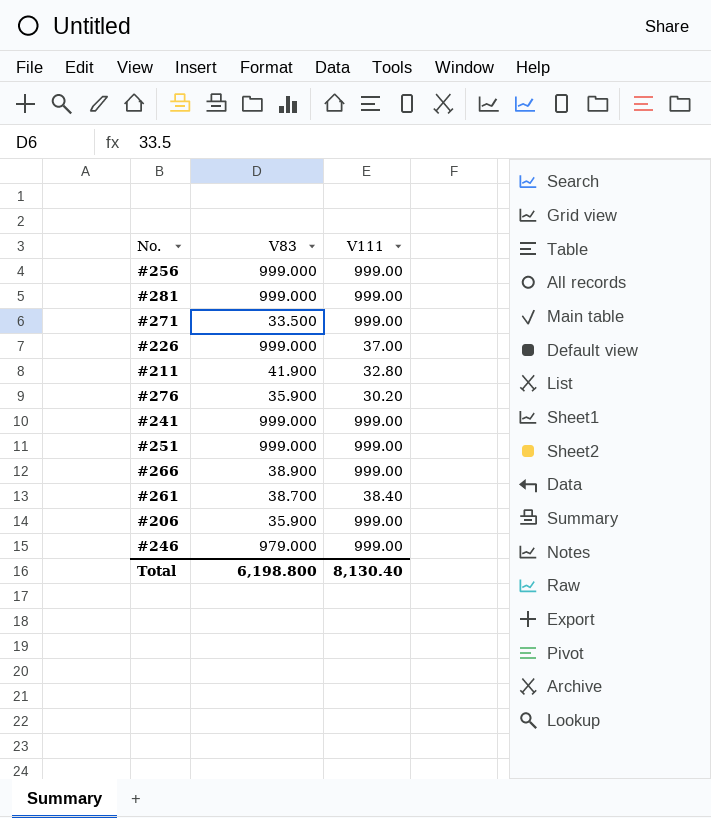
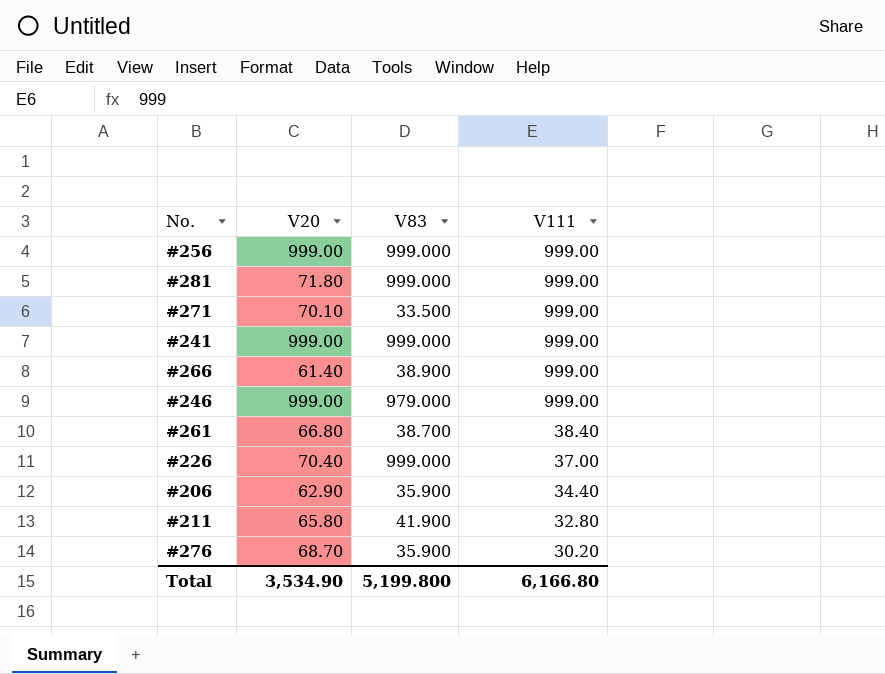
row order: none -> V111 descending
column V20 | position: none -> 2
row #251: 999.000 | 999.00 -> none
#206 | V111: 999.00 -> 34.40
Total | V83: 6,198.800 -> 5,199.800
Total | V111: 8,130.40 -> 6,166.80

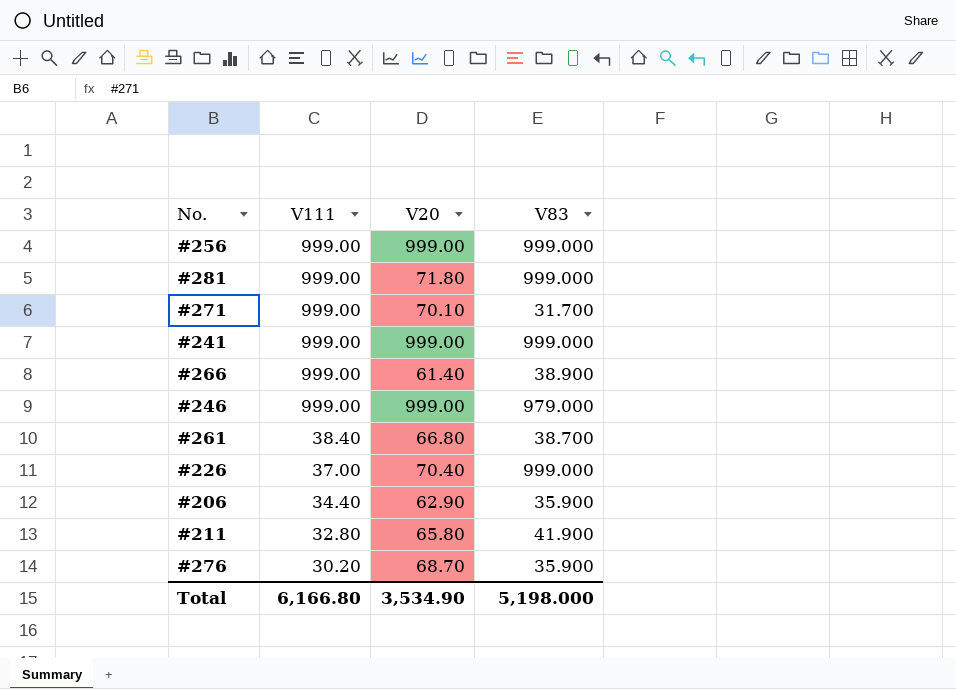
column V111 | position: 4 -> 2
#271 | V83: 33.500 -> 31.700
Total | V83: 5,199.800 -> 5,198.000

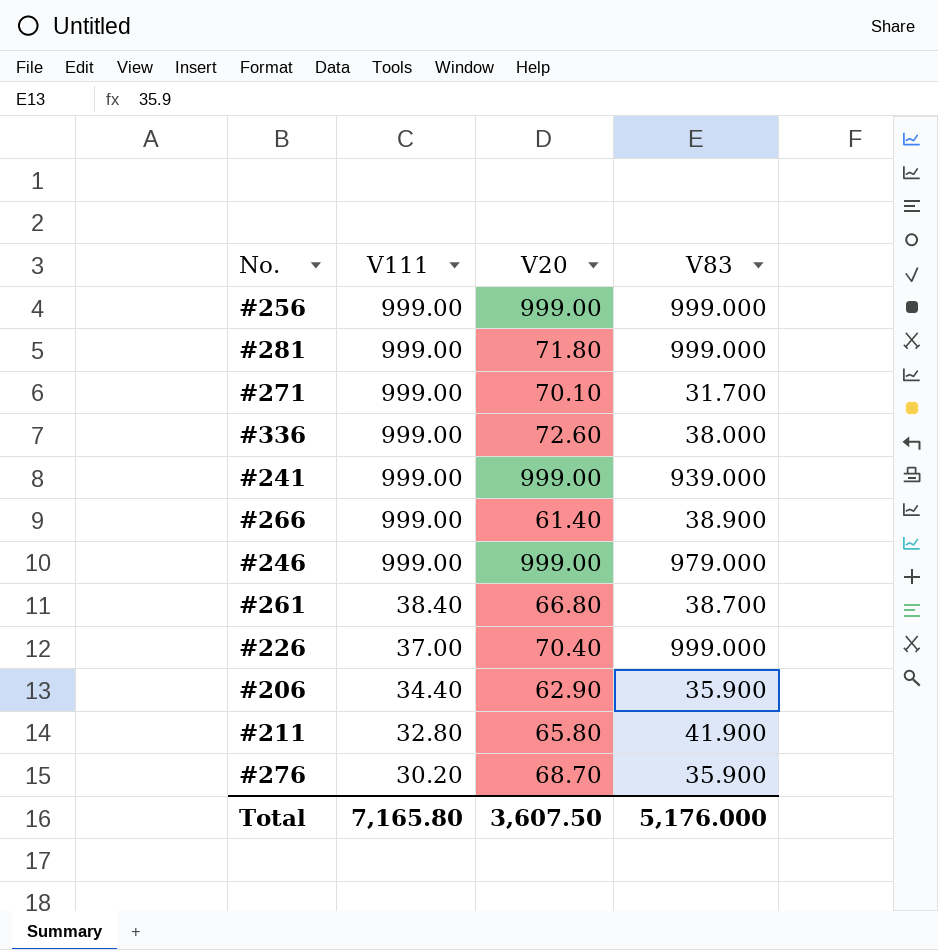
row #336: none -> 999.00 | 72.60 | 38.000
#241 | V83: 999.000 -> 939.000
Total | V111: 6,166.80 -> 7,165.80
Total | V20: 3,534.90 -> 3,607.50
Total | V83: 5,198.000 -> 5,176.000

